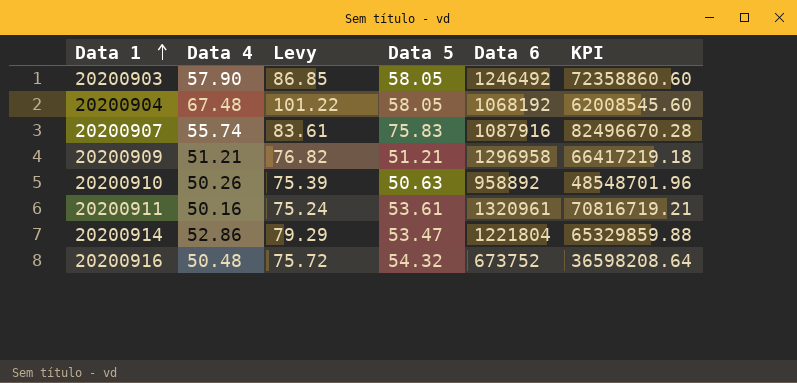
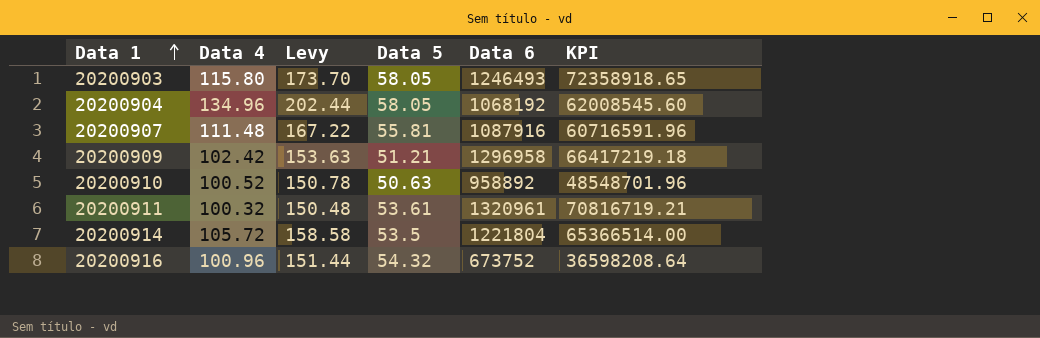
20200903 | Data 4: 57.90 -> 115.80
20200903 | Levy: 86.85 -> 173.70
20200903 | Data 6: 1246492 -> 1246493
20200903 | KPI: 72358860.60 -> 72358918.65
20200904 | Data 4: 67.48 -> 134.96
20200904 | Levy: 101.22 -> 202.44
20200907 | Data 4: 55.74 -> 111.48
20200907 | Levy: 83.61 -> 167.22
20200907 | Data 5: 75.83 -> 55.81
20200907 | KPI: 82496670.28 -> 60716591.96
20200909 | Data 4: 51.21 -> 102.42
20200909 | Levy: 76.82 -> 153.63
20200910 | Data 4: 50.26 -> 100.52
20200910 | Levy: 75.39 -> 150.78
20200911 | Data 4: 50.16 -> 100.32
20200911 | Levy: 75.24 -> 150.48
20200914 | Data 4: 52.86 -> 105.72
20200914 | Levy: 79.29 -> 158.58
20200914 | Data 5: 53.47 -> 53.5
20200914 | KPI: 65329859.88 -> 65366514.00
20200916 | Data 4: 50.48 -> 100.96
20200916 | Levy: 75.72 -> 151.44

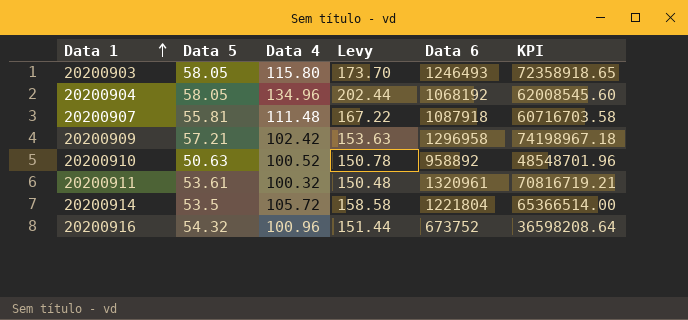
column Data 5 | position: 4 -> 2
20200907 | Data 6: 1087916 -> 1087918
20200907 | KPI: 60716591.96 -> 60716703.58
20200909 | Data 5: 51.21 -> 57.21
20200909 | KPI: 66417219.18 -> 74198967.18

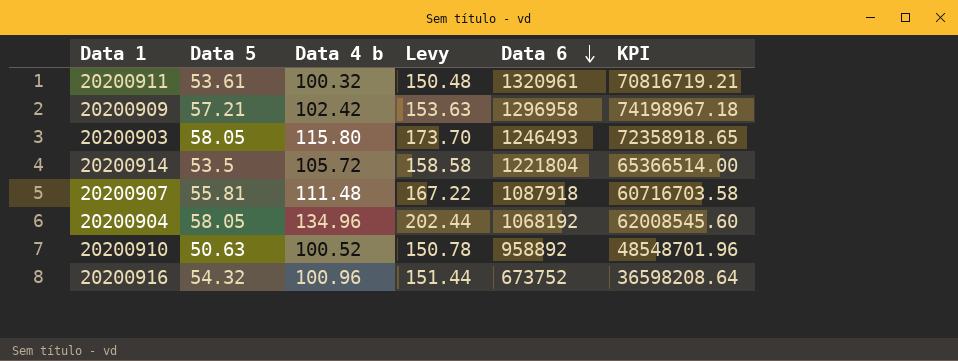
row order: Data 1 ascending -> Data 6 descending
column name: Data 4 -> Data 4 b

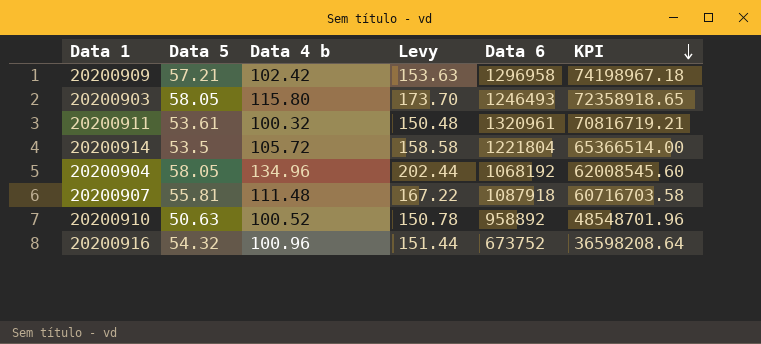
row order: Data 6 descending -> KPI descending

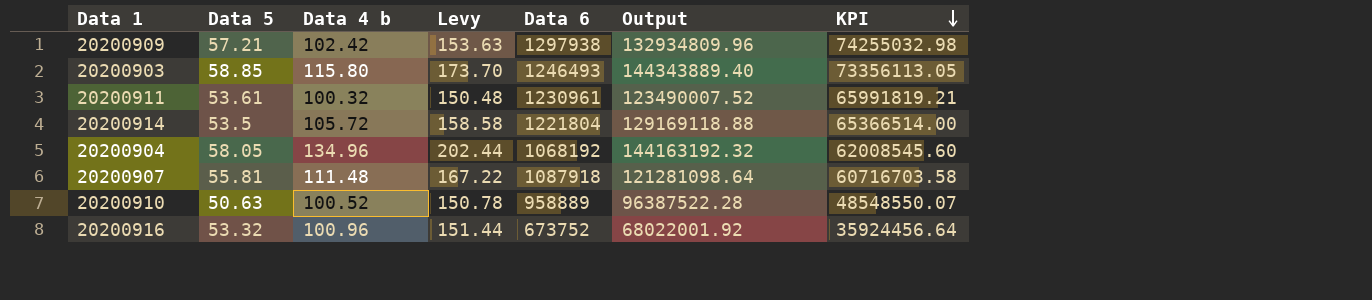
column Output | formula: none -> [Data 4 b] * [Data 6]
20200909 | Data 6: 1296958 -> 1297938
20200909 | KPI: 74198967.18 -> 74255032.98
20200903 | Data 5: 58.05 -> 58.85
20200903 | KPI: 72358918.65 -> 73356113.05
20200911 | Data 6: 1320961 -> 1230961
20200911 | KPI: 70816719.21 -> 65991819.21
20200910 | Data 6: 958892 -> 958889
20200910 | KPI: 48548701.96 -> 48548550.07
20200916 | Data 5: 54.32 -> 53.32
20200916 | KPI: 36598208.64 -> 35924456.64

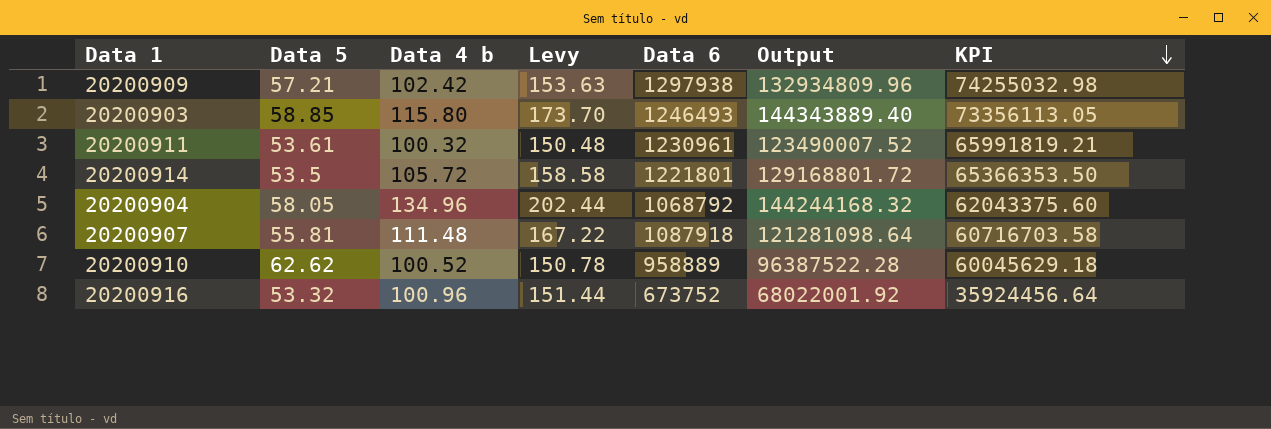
20200914 | Data 6: 1221804 -> 1221801
20200914 | Output: 129169118.88 -> 129168801.72
20200914 | KPI: 65366514.00 -> 65366353.50
20200904 | Data 6: 1068192 -> 1068792
20200904 | Output: 144163192.32 -> 144244168.32
20200904 | KPI: 62008545.60 -> 62043375.60
20200910 | Data 5: 50.63 -> 62.62
20200910 | KPI: 48548550.07 -> 60045629.18

